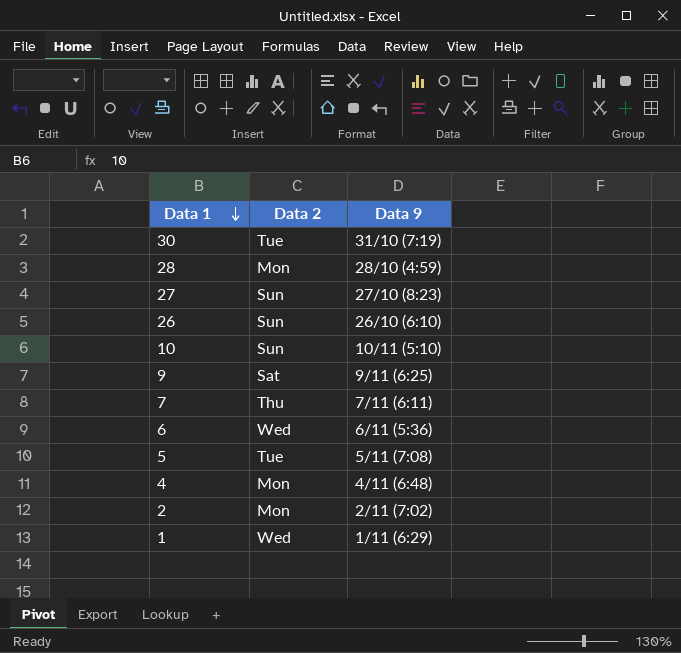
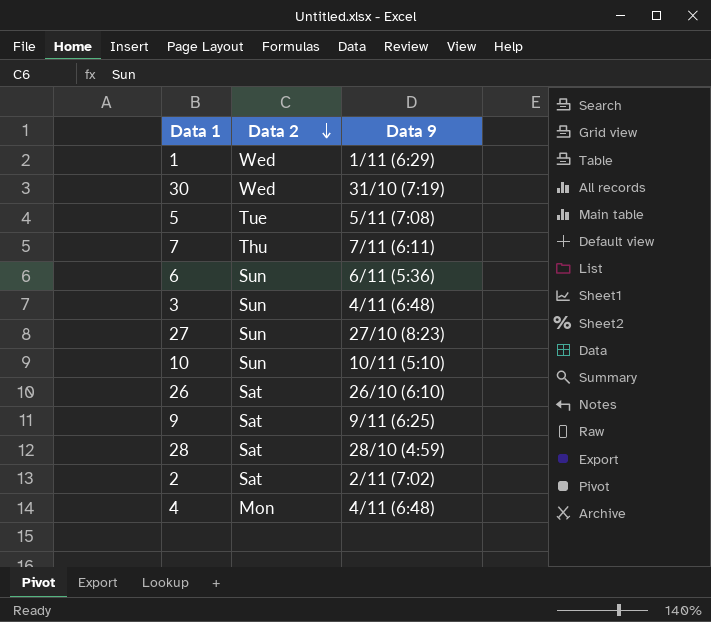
row order: Data 1 descending -> Data 2 descending
30 | Data 2: Tue -> Wed
6 | Data 2: Wed -> Sun
row 3: none -> Sun | 4/11 (6:48)
26 | Data 2: Sun -> Sat
28 | Data 2: Mon -> Sat
2 | Data 2: Mon -> Sat

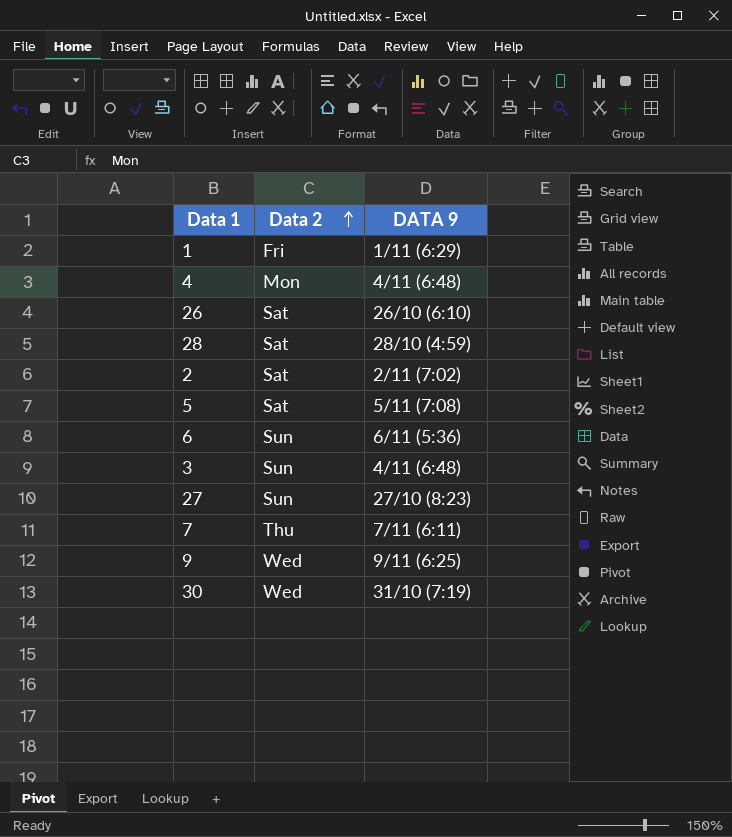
row order: Data 2 descending -> Data 2 ascending
column name: Data 9 -> DATA 9
row 10: Sun | 10/11 (5:10) -> none
1 | Data 2: Wed -> Fri
5 | Data 2: Tue -> Sat
9 | Data 2: Sat -> Wed

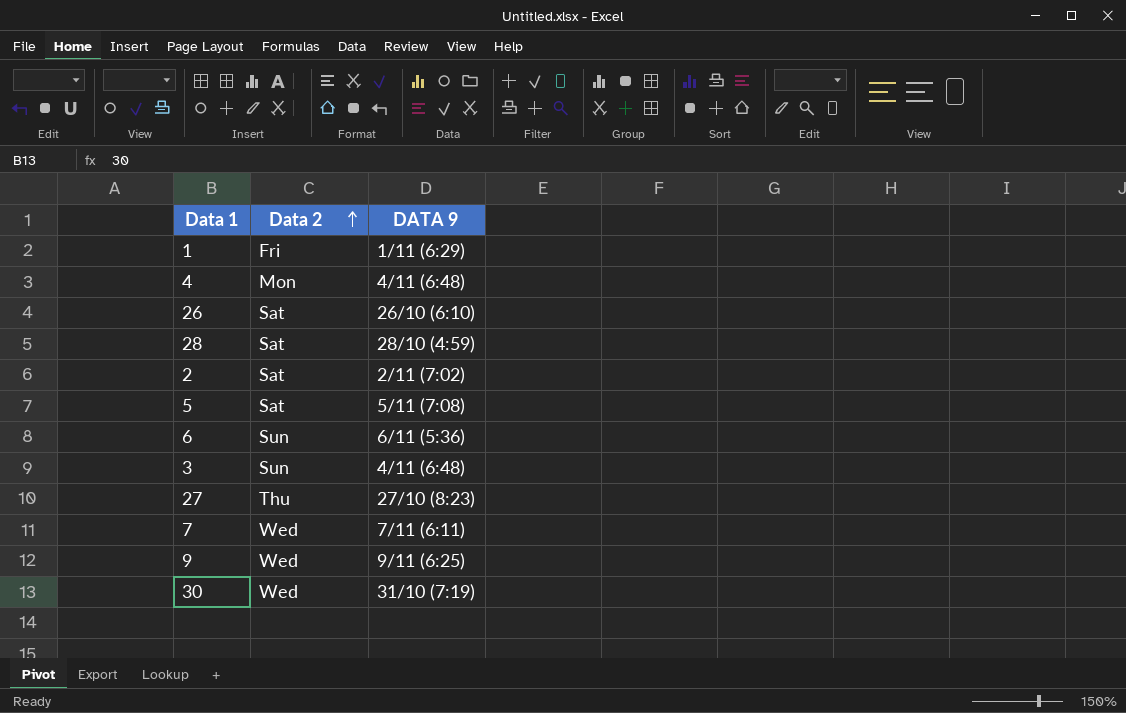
27 | Data 2: Sun -> Thu
7 | Data 2: Thu -> Wed

